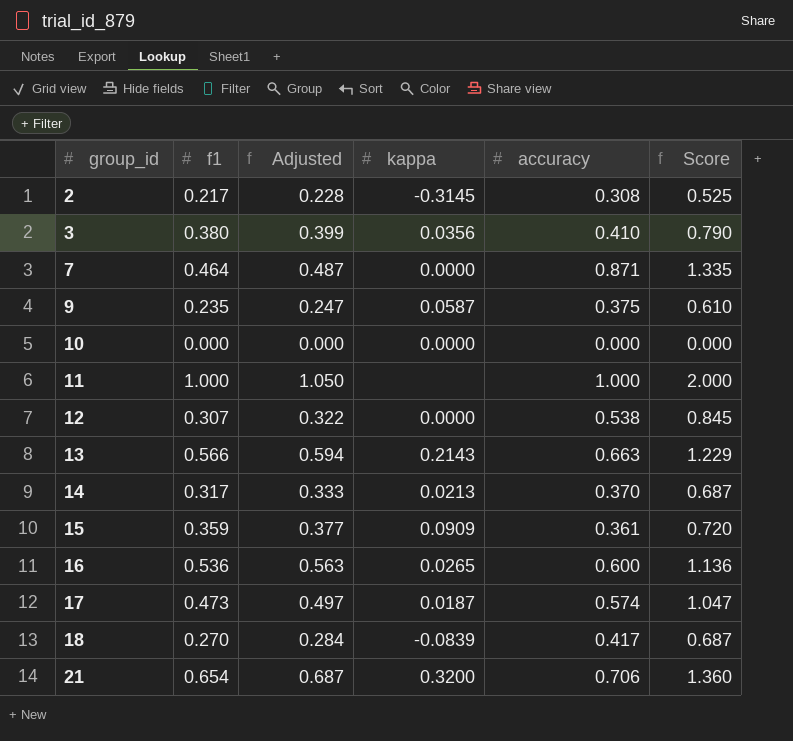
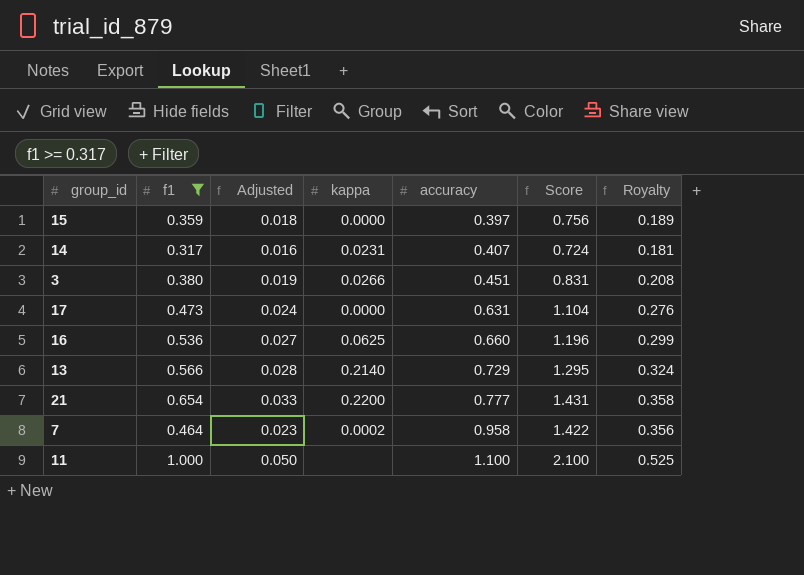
filter: none -> f1 >= 0.317
row order: group_id ascending -> accuracy ascending
column Adjusted | formula: [f1] * 1.05 -> [f1] * 0.05
column Royalty | formula: none -> [Score] * 0.25
15 | kappa: 0.0909 -> 0.0000
15 | accuracy: 0.361 -> 0.397
15 | Score: 0.720 -> 0.756
14 | kappa: 0.0213 -> 0.0231
14 | accuracy: 0.370 -> 0.407
14 | Score: 0.687 -> 0.724
3 | kappa: 0.0356 -> 0.0266
3 | accuracy: 0.410 -> 0.451
3 | Score: 0.790 -> 0.831
17 | kappa: 0.0187 -> 0.0000
17 | accuracy: 0.574 -> 0.631
17 | Score: 1.047 -> 1.104
16 | kappa: 0.0265 -> 0.0625
16 | accuracy: 0.600 -> 0.660
16 | Score: 1.136 -> 1.196
13 | kappa: 0.2143 -> 0.2140
13 | accuracy: 0.663 -> 0.729
13 | Score: 1.229 -> 1.295
21 | kappa: 0.3200 -> 0.2200
21 | accuracy: 0.706 -> 0.777
21 | Score: 1.360 -> 1.431
7 | kappa: 0.0000 -> 0.0002
7 | accuracy: 0.871 -> 0.958
7 | Score: 1.335 -> 1.422
11 | accuracy: 1.000 -> 1.100
11 | Score: 2.000 -> 2.100

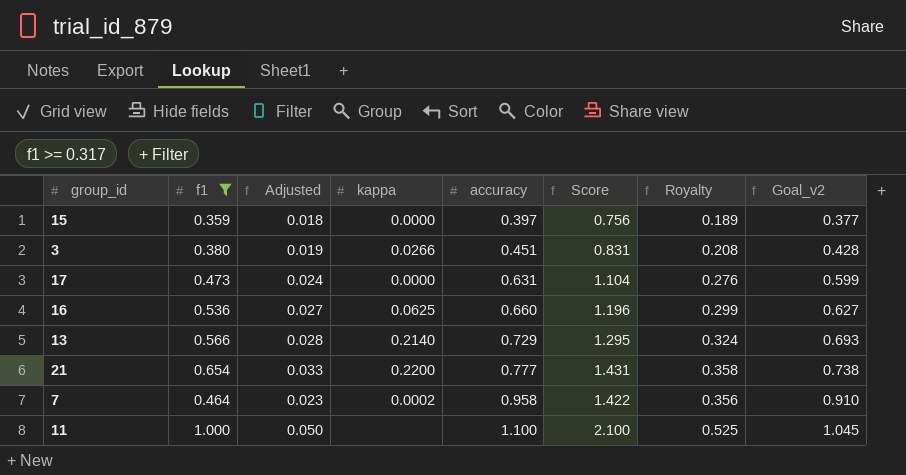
column Goal_v2 | formula: none -> [accuracy] * 0.95
row 14: 0.317 | 0.016 | 0.0231 | 0.407 | 0.724 | 0.181 -> none

